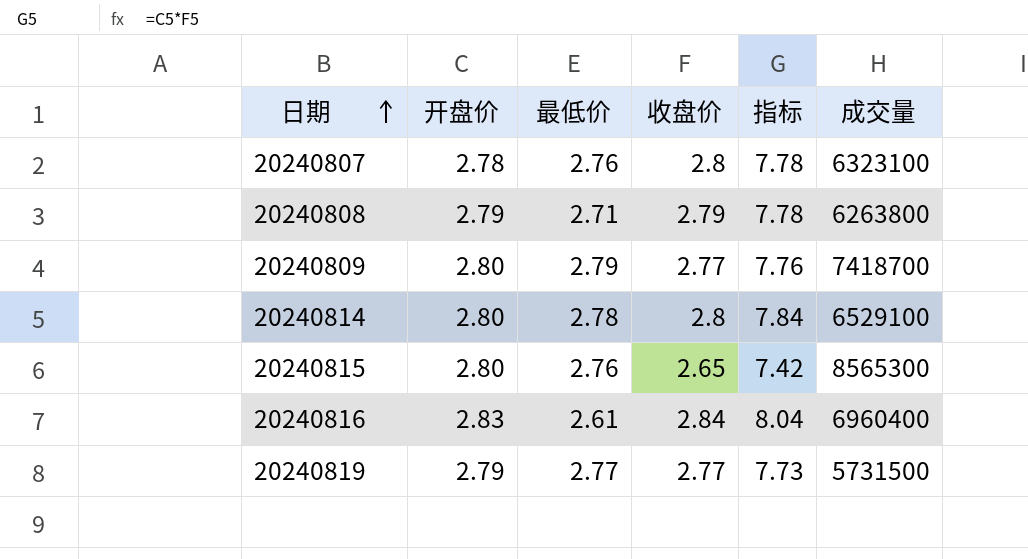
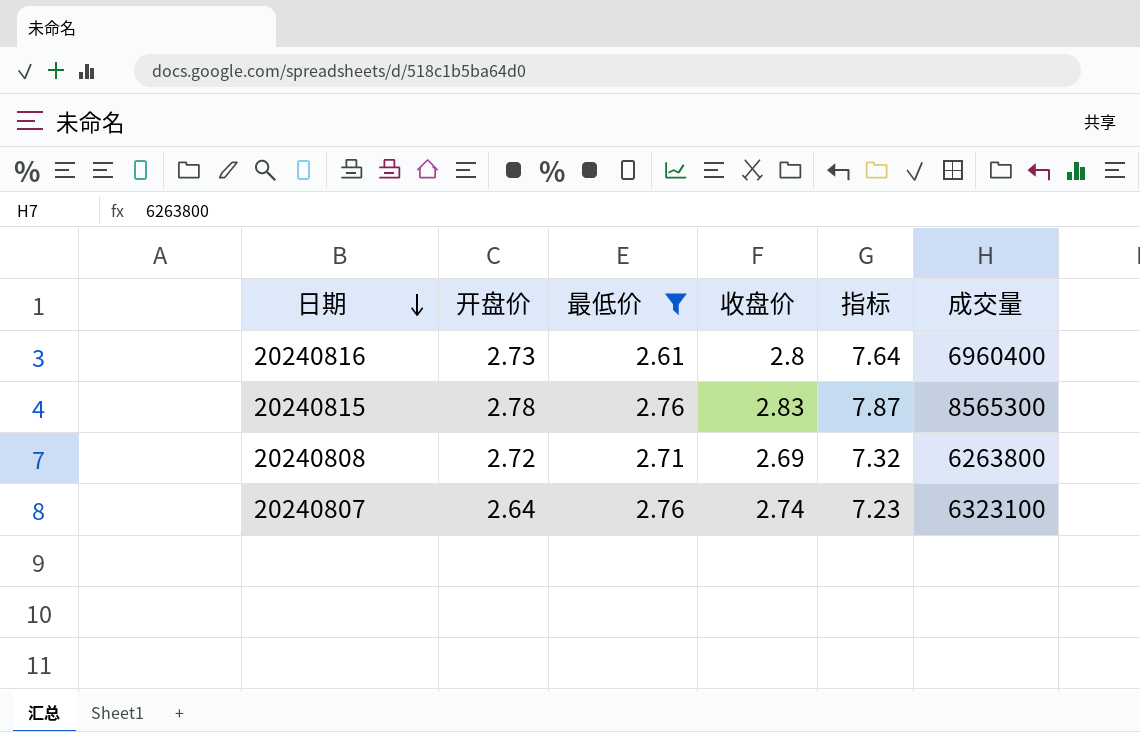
filter: none -> 最低价 <= 2.76
row order: 日期 ascending -> 日期 descending
20240816 | 开盘价: 2.83 -> 2.73
20240816 | 收盘价: 2.84 -> 2.8
20240816 | 指标: 8.04 -> 7.64
20240815 | 开盘价: 2.80 -> 2.78
20240815 | 收盘价: 2.65 -> 2.83
20240815 | 指标: 7.42 -> 7.87
20240808 | 开盘价: 2.79 -> 2.72
20240808 | 收盘价: 2.79 -> 2.69
20240808 | 指标: 7.78 -> 7.32
20240807 | 开盘价: 2.78 -> 2.64
20240807 | 收盘价: 2.8 -> 2.74
20240807 | 指标: 7.78 -> 7.23

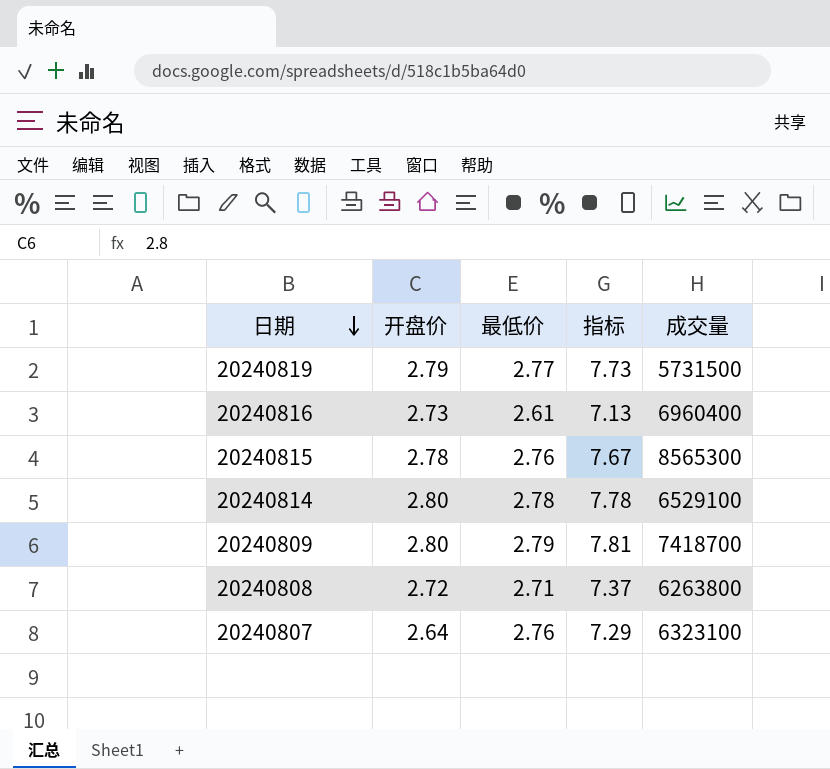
filter: 最低价 <= 2.76 -> none
column 收盘价 | position: 4 -> none
column 指标 | formula: [开盘价] * [收盘价] -> [开盘价] * [最低价]

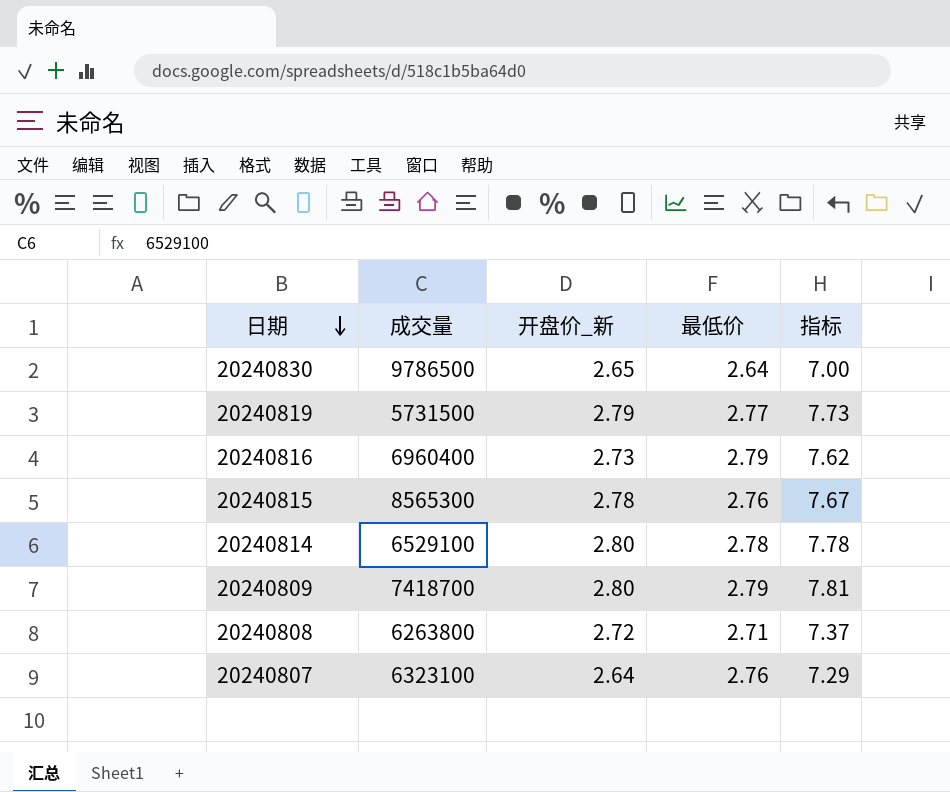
column 成交量 | position: 5 -> 2
column name: 开盘价 -> 开盘价_新
row 20240830: none -> 9786500 | 2.65 | 2.64 | 7.00
20240816 | 最低价: 2.61 -> 2.79
20240816 | 指标: 7.13 -> 7.62

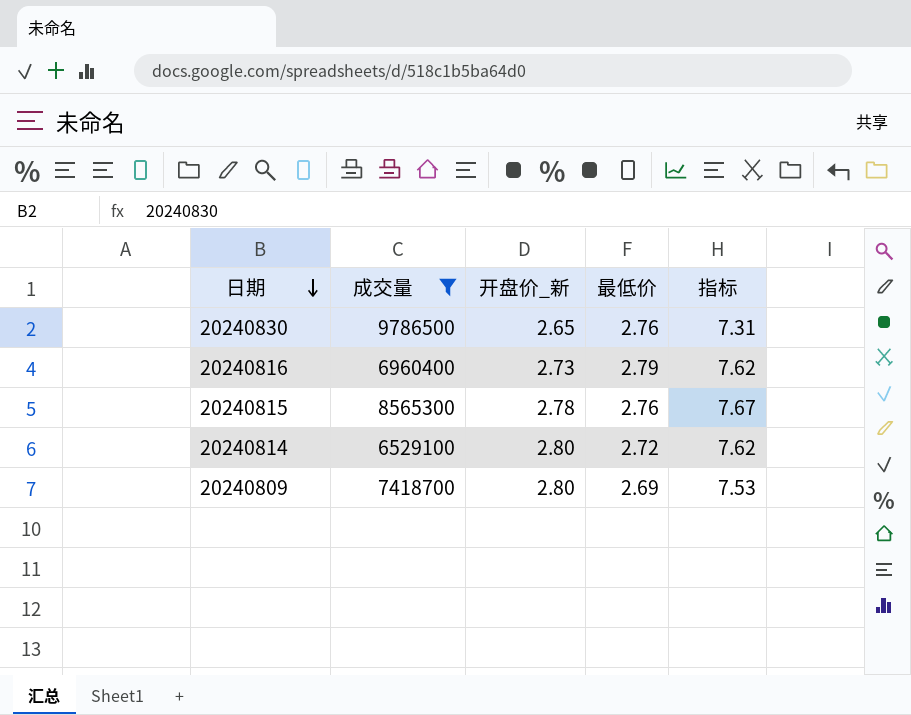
filter: none -> 成交量 >= 6529100
20240830 | 最低价: 2.64 -> 2.76
20240830 | 指标: 7.00 -> 7.31
20240814 | 最低价: 2.78 -> 2.72
20240814 | 指标: 7.78 -> 7.62
20240809 | 最低价: 2.79 -> 2.69
20240809 | 指标: 7.81 -> 7.53

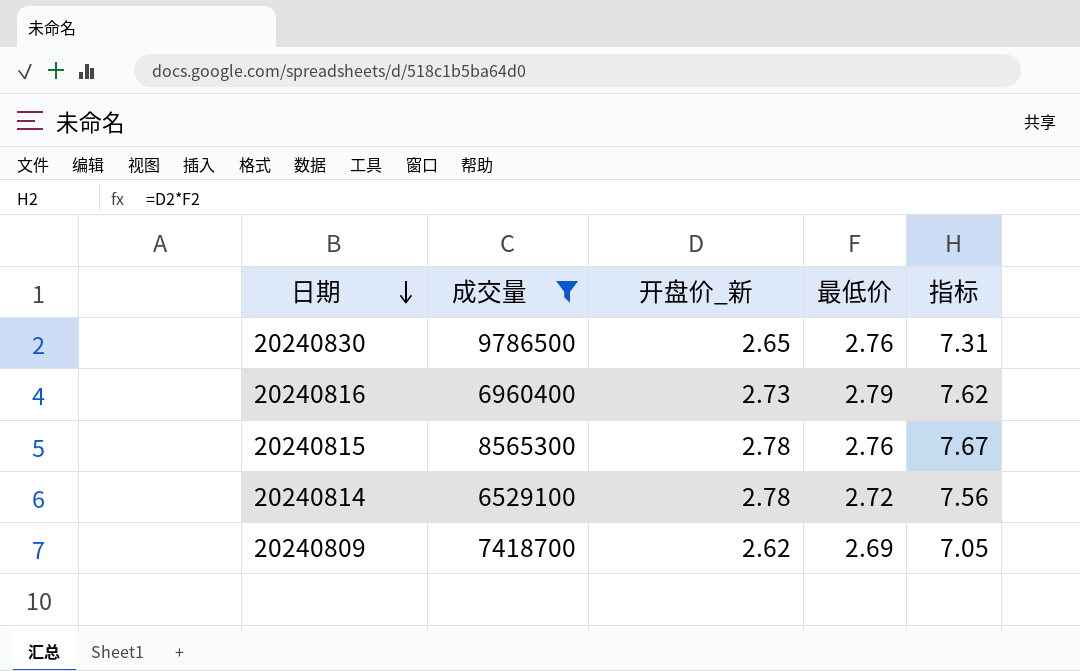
20240814 | 开盘价_新: 2.80 -> 2.78
20240814 | 指标: 7.62 -> 7.56
20240809 | 开盘价_新: 2.80 -> 2.62
20240809 | 指标: 7.53 -> 7.05

